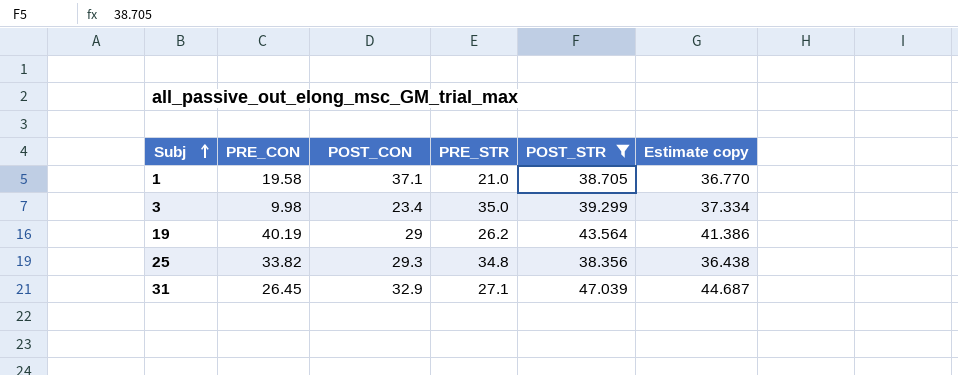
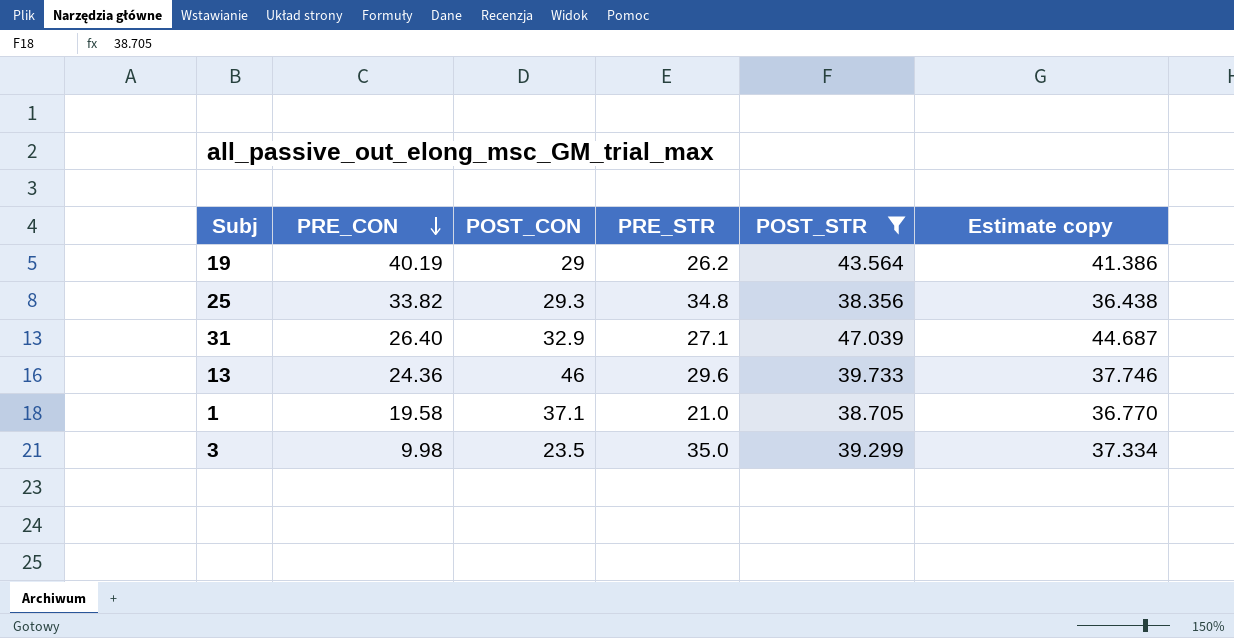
row order: Subj ascending -> PRE_CON descending
31 | PRE_CON: 26.45 -> 26.40
row 13: none -> 24.36 | 46 | 29.6 | 39.733 | 37.746
3 | POST_CON: 23.4 -> 23.5

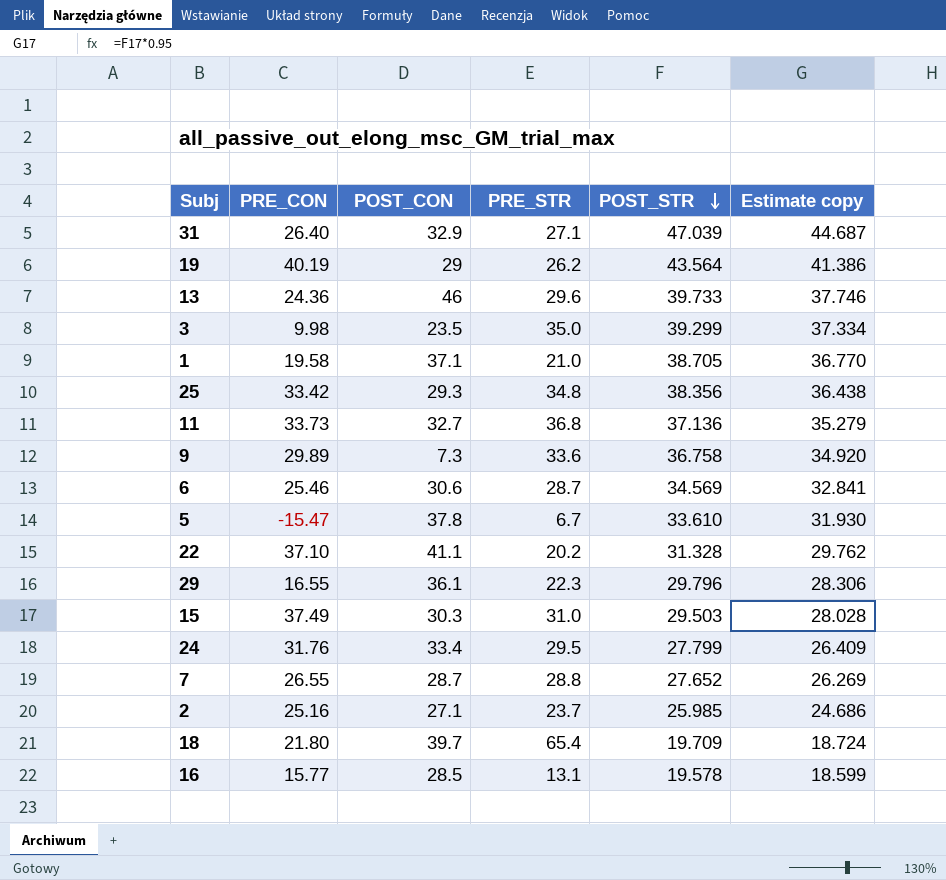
filter: POST_STR >= 38.356 -> none
row order: PRE_CON descending -> POST_STR descending
25 | PRE_CON: 33.82 -> 33.42

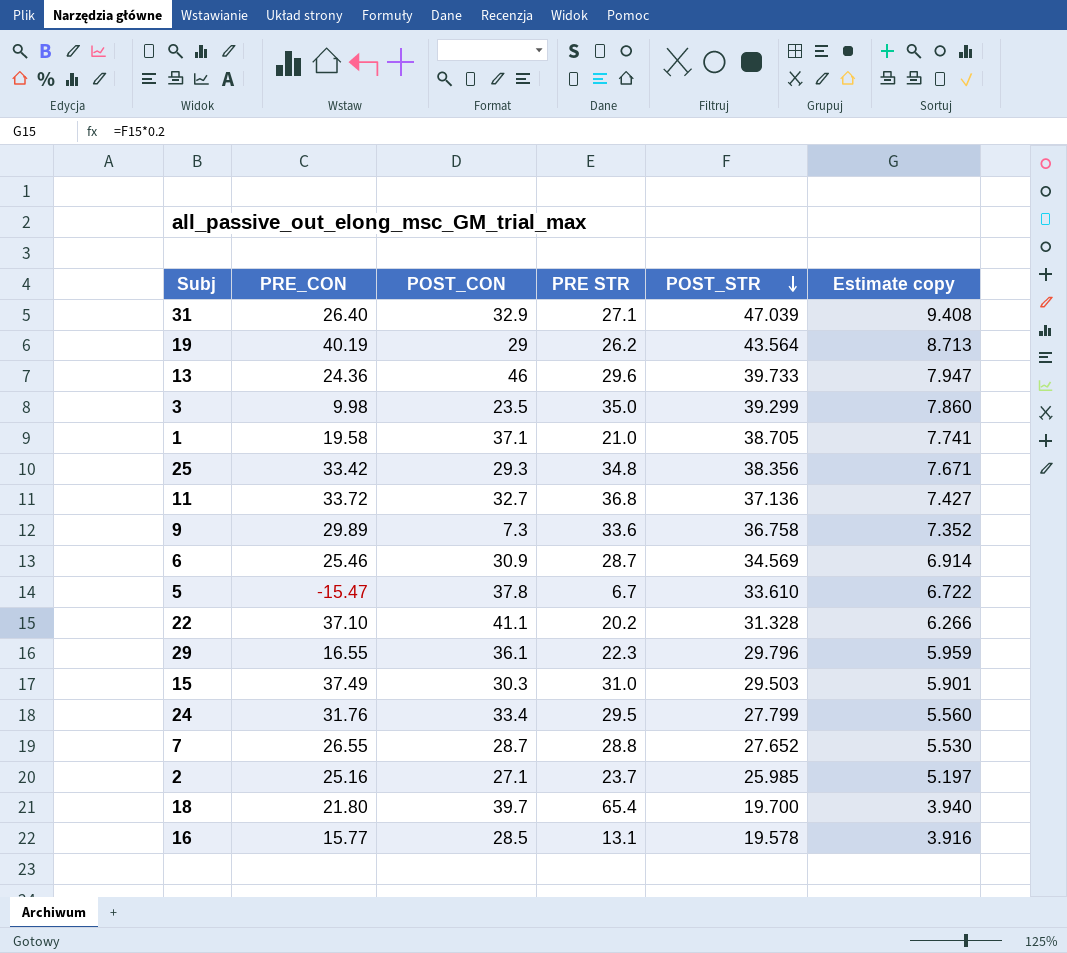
column name: PRE_STR -> PRE STR
column Estimate copy | formula: [POST_STR] * 0.95 -> [POST_STR] * 0.2
11 | PRE_CON: 33.73 -> 33.72
6 | POST_CON: 30.6 -> 30.9
18 | POST_STR: 19.709 -> 19.700

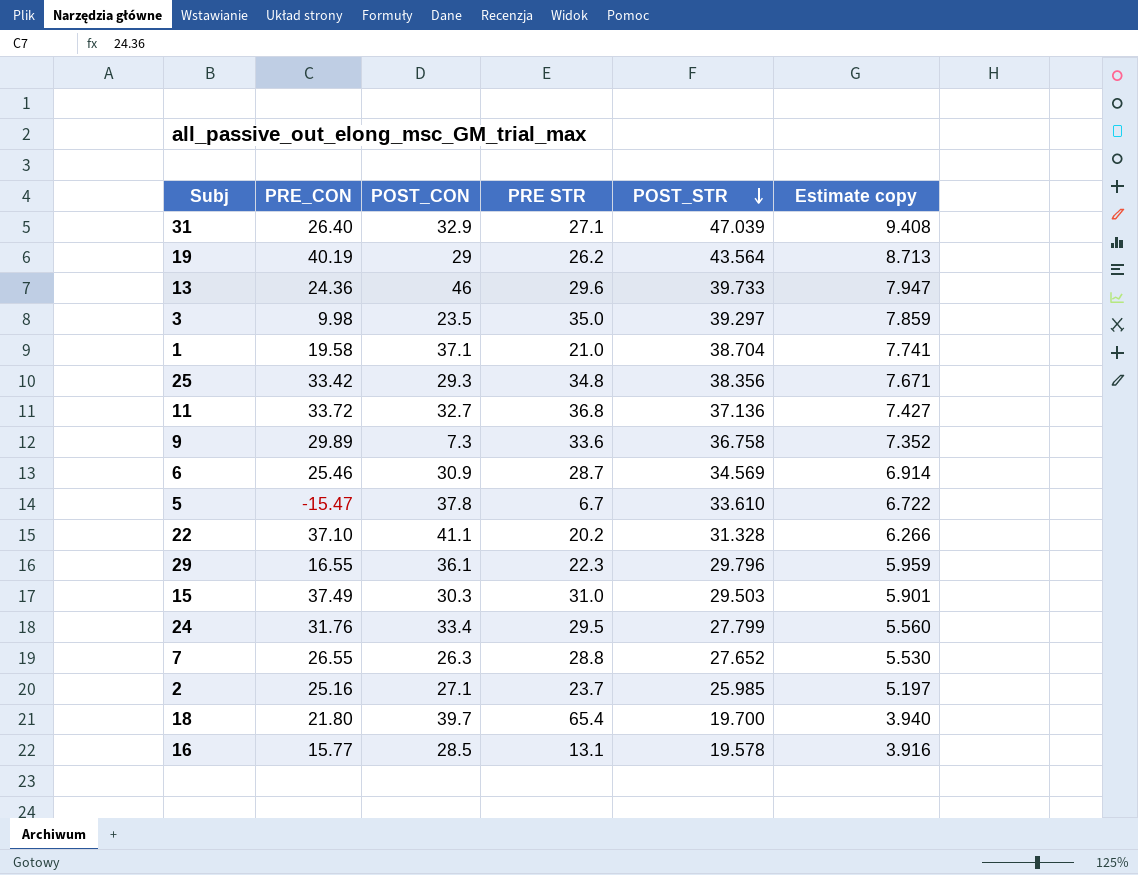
3 | POST_STR: 39.299 -> 39.297
3 | Estimate copy: 7.860 -> 7.859
1 | POST_STR: 38.705 -> 38.704
7 | POST_CON: 28.7 -> 26.3

